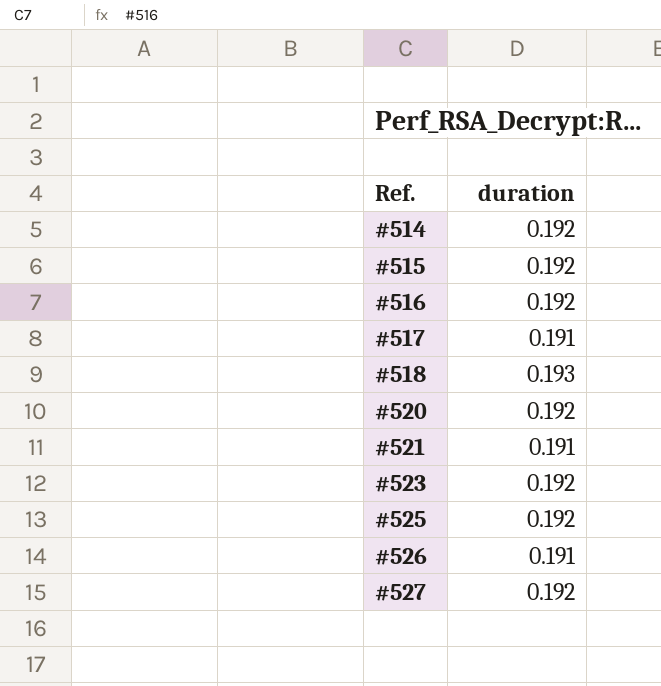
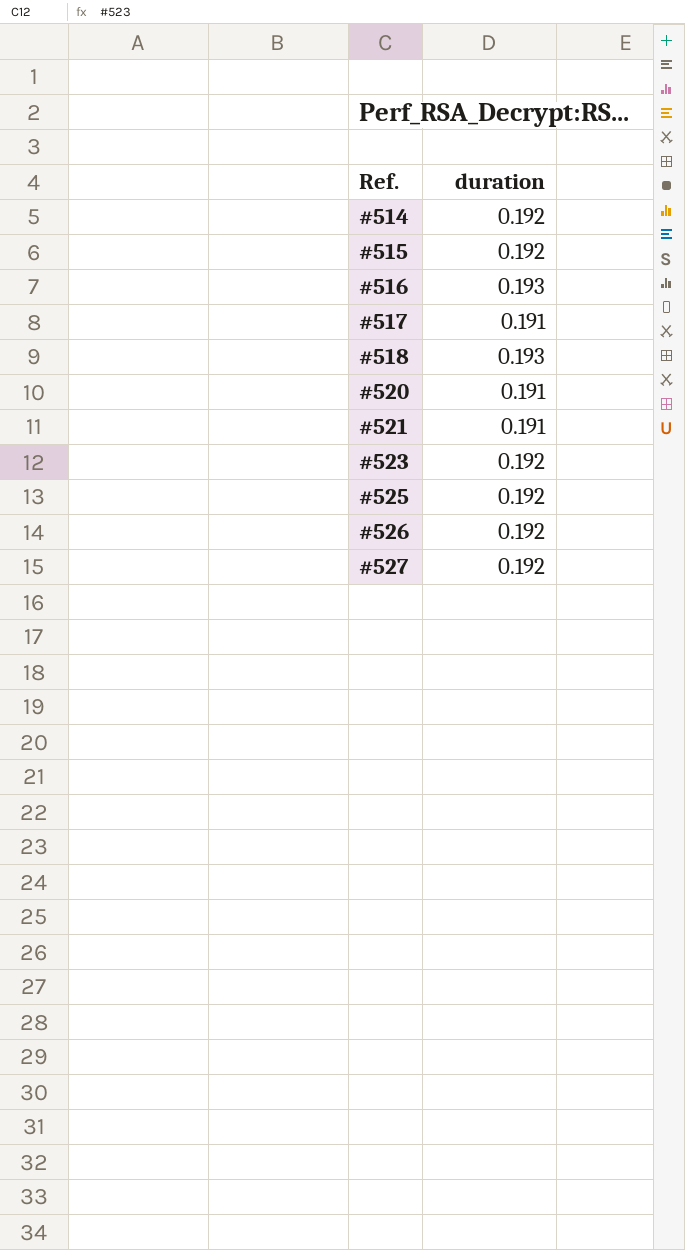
#516 | duration: 0.192 -> 0.193
#520 | duration: 0.192 -> 0.191
#526 | duration: 0.191 -> 0.192

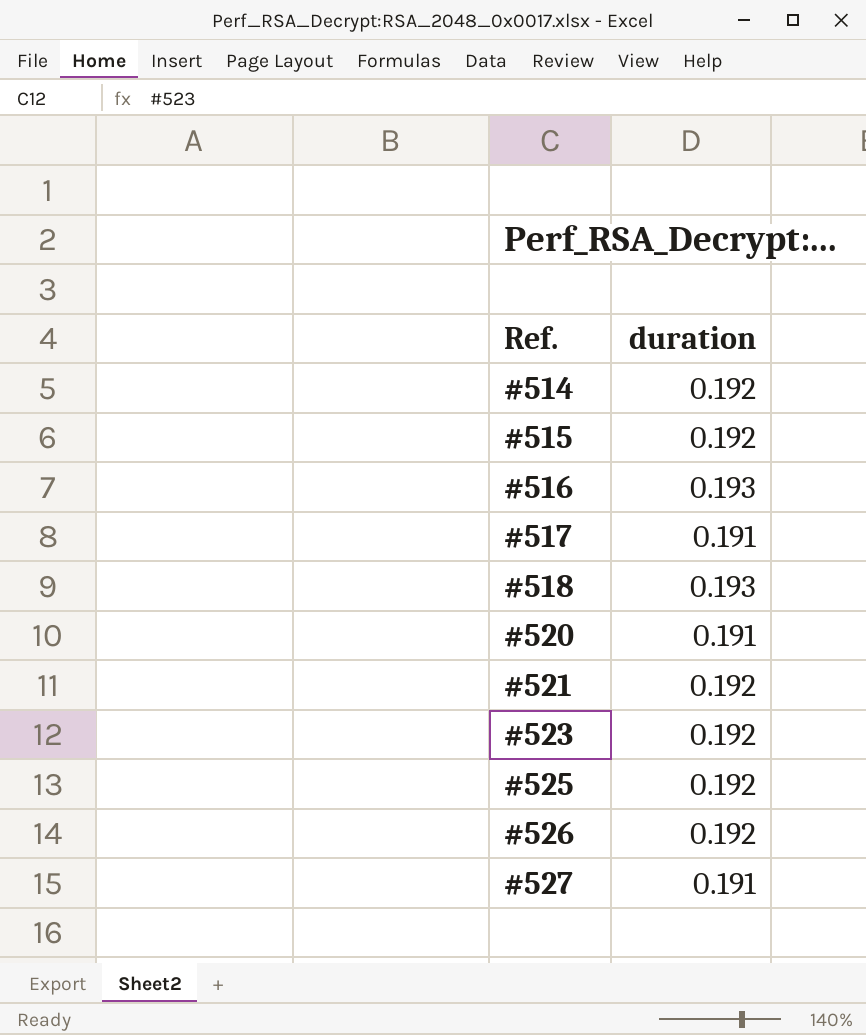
#521 | duration: 0.191 -> 0.192
#527 | duration: 0.192 -> 0.191

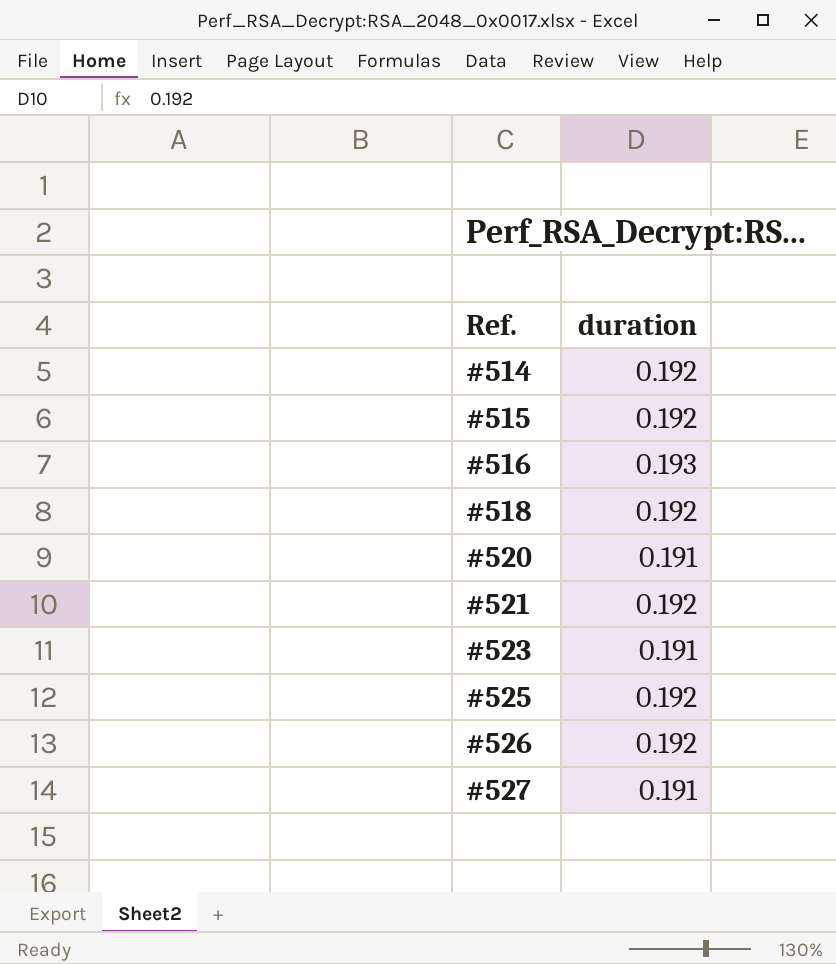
row #517: 0.191 -> none
#518 | duration: 0.193 -> 0.192
#523 | duration: 0.192 -> 0.191

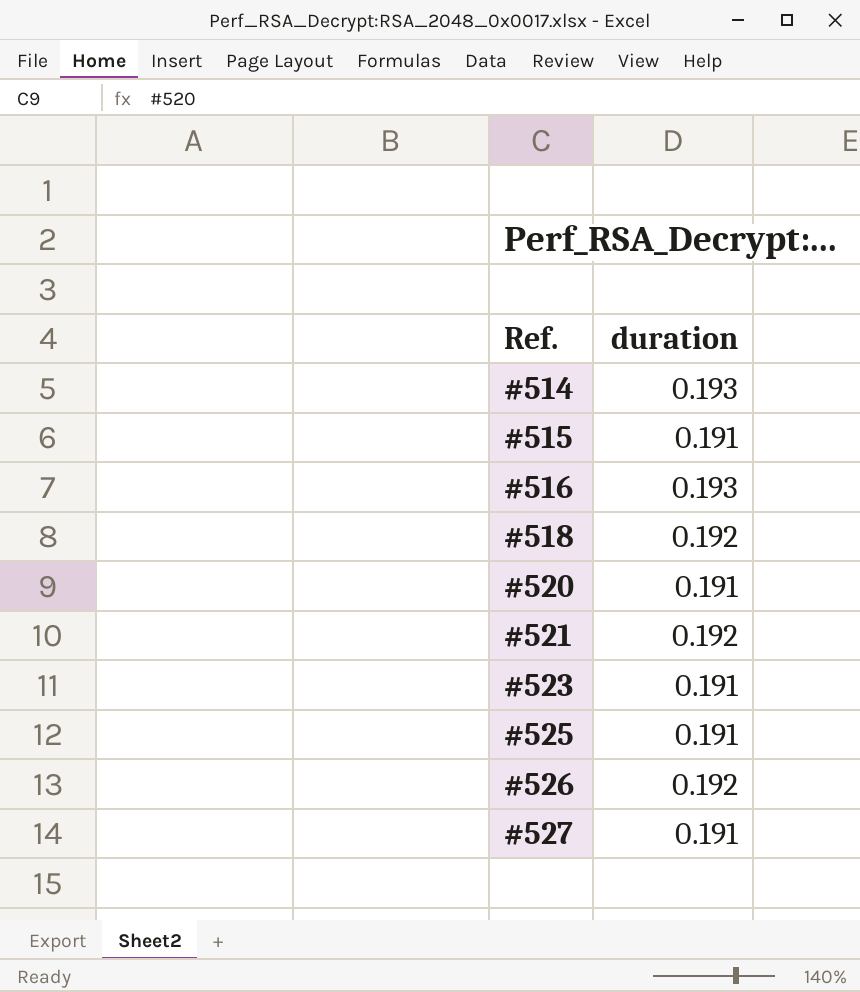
#514 | duration: 0.192 -> 0.193
#515 | duration: 0.192 -> 0.191
#525 | duration: 0.192 -> 0.191

